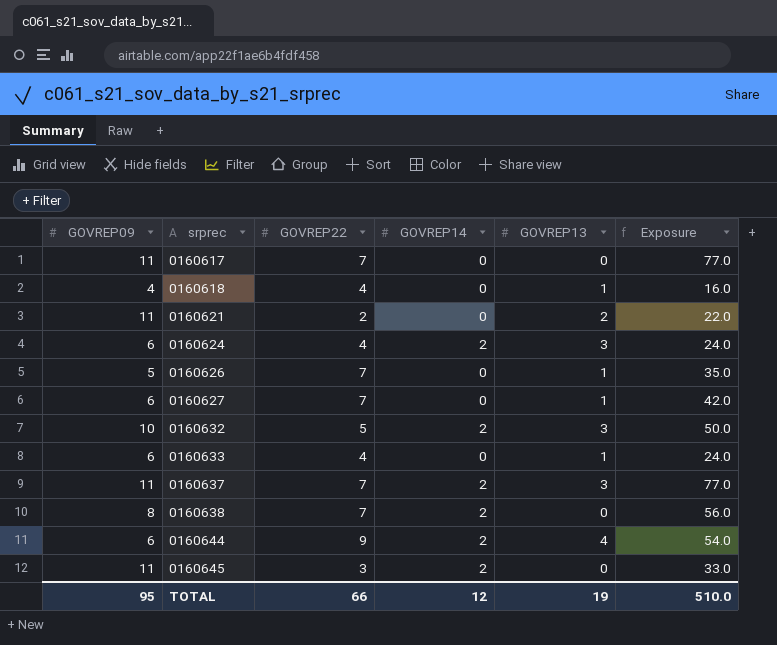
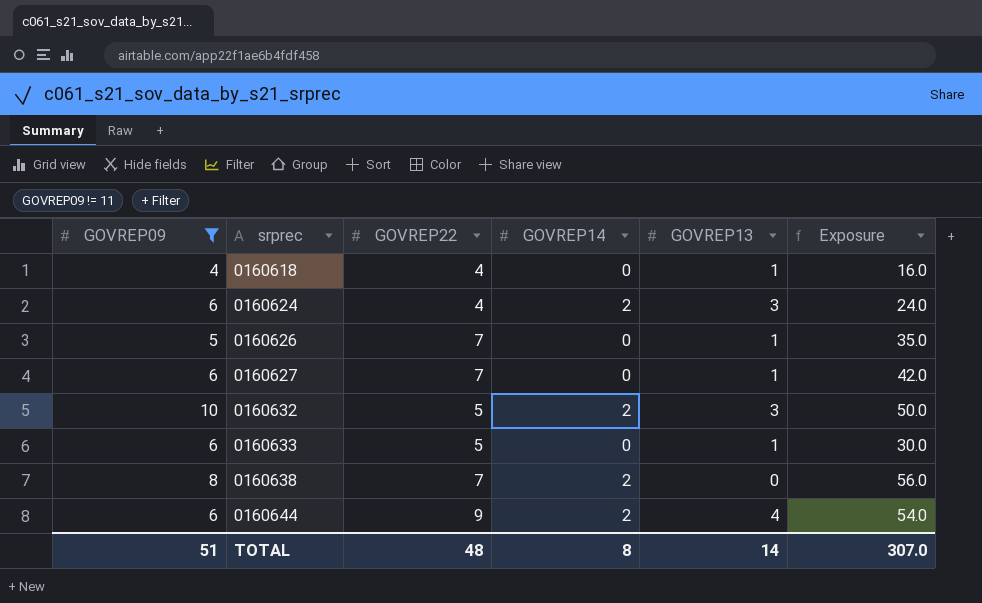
filter: none -> GOVREP09 != 11
0160633 | GOVREP22: 4 -> 5
0160633 | Exposure: 24.0 -> 30.0
TOTAL | GOVREP09: 95 -> 51
TOTAL | GOVREP22: 66 -> 48
TOTAL | GOVREP14: 12 -> 8
TOTAL | GOVREP13: 19 -> 14
TOTAL | Exposure: 510.0 -> 307.0

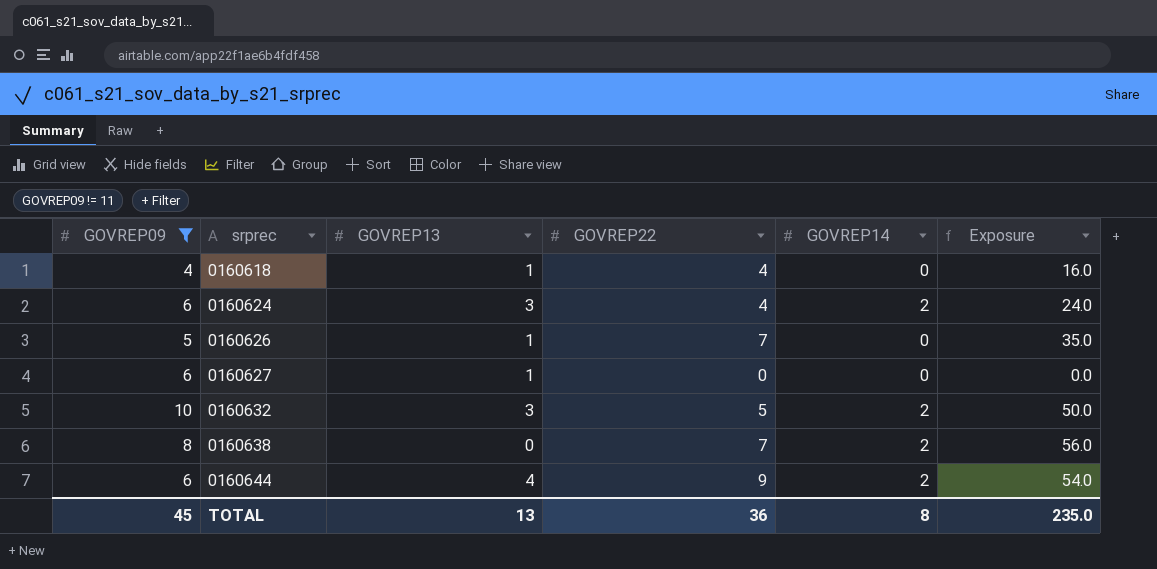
column GOVREP13 | position: 5 -> 3
row 0160633: 6 | 5 | 0 | 1 | 30.0 -> none
0160627 | GOVREP22: 7 -> 0
0160627 | Exposure: 42.0 -> 0.0
TOTAL | GOVREP09: 51 -> 45
TOTAL | GOVREP13: 14 -> 13
TOTAL | GOVREP22: 48 -> 36
TOTAL | Exposure: 307.0 -> 235.0

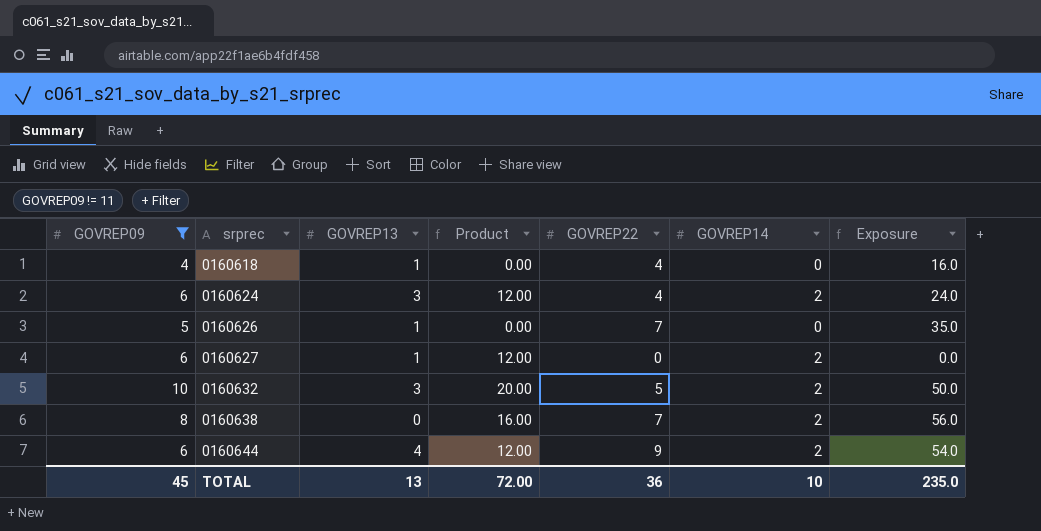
column Product | formula: none -> [GOVREP09] * [GOVREP14]
0160627 | GOVREP14: 0 -> 2
TOTAL | GOVREP14: 8 -> 10

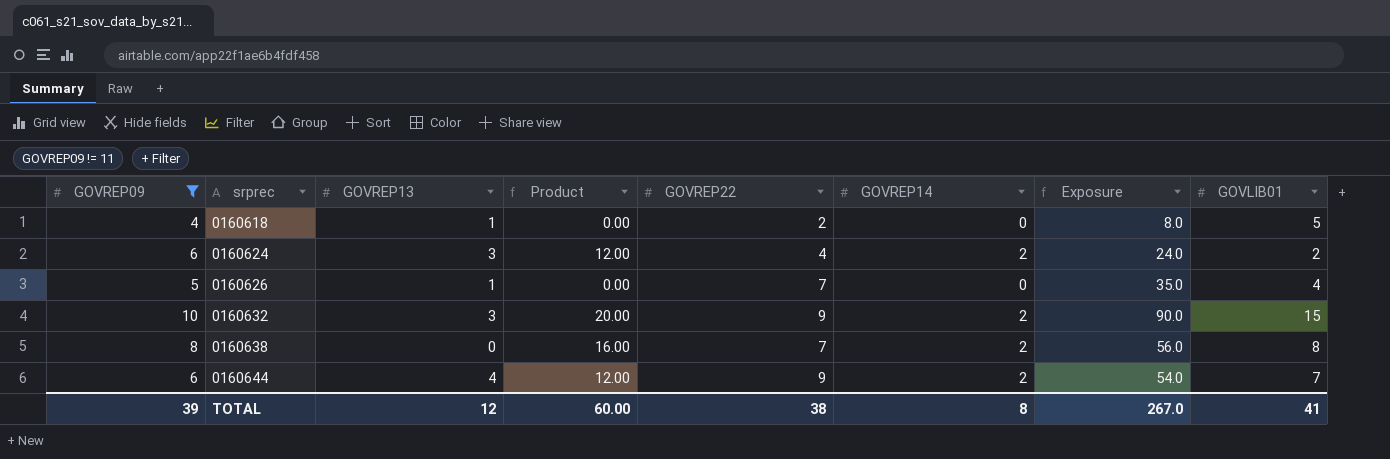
column GOVLIB01 | position: none -> 8
row 0160627: 6 | 1 | 12.00 | 0 | 2 | 0.0 -> none
0160618 | GOVREP22: 4 -> 2
0160618 | Exposure: 16.0 -> 8.0
0160632 | GOVREP22: 5 -> 9
0160632 | Exposure: 50.0 -> 90.0
TOTAL | GOVREP09: 45 -> 39
TOTAL | GOVREP13: 13 -> 12
TOTAL | Product: 72.00 -> 60.00
TOTAL | GOVREP22: 36 -> 38
TOTAL | GOVREP14: 10 -> 8
TOTAL | Exposure: 235.0 -> 267.0

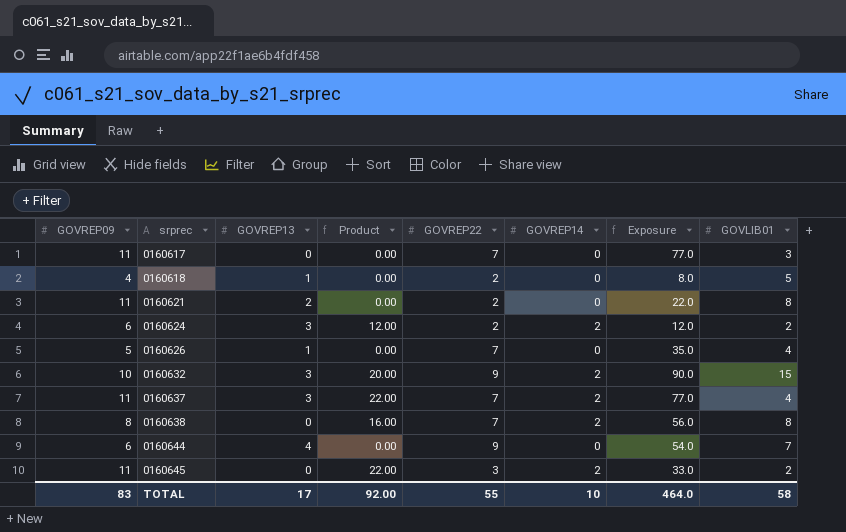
filter: GOVREP09 != 11 -> none
0160624 | GOVREP22: 4 -> 2
0160624 | Exposure: 24.0 -> 12.0
0160644 | Product: 12.00 -> 0.00
0160644 | GOVREP14: 2 -> 0
TOTAL | GOVREP09: 39 -> 83
TOTAL | GOVREP13: 12 -> 17
TOTAL | Product: 60.00 -> 92.00
TOTAL | GOVREP22: 38 -> 55
TOTAL | GOVREP14: 8 -> 10
TOTAL | Exposure: 267.0 -> 464.0
TOTAL | GOVLIB01: 41 -> 58

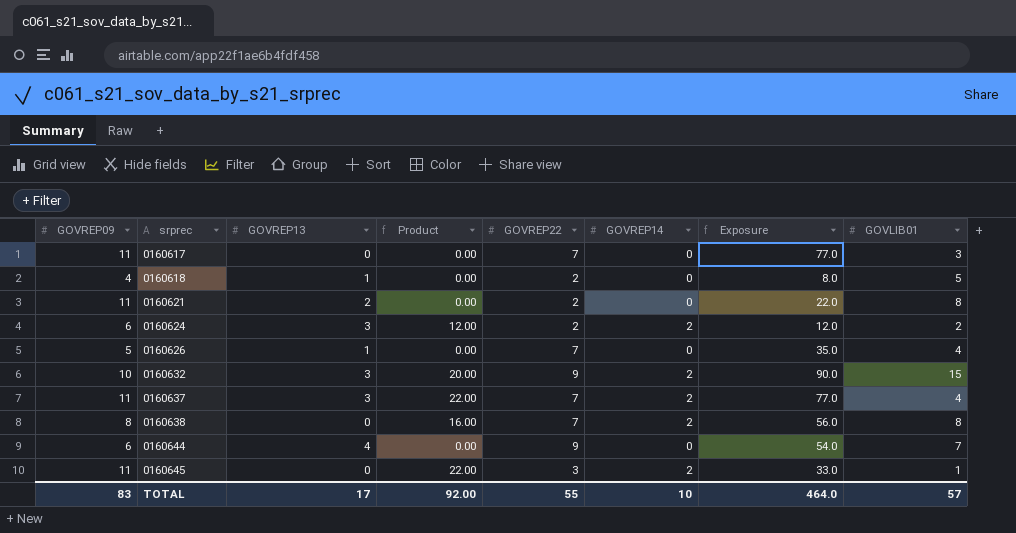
0160645 | GOVLIB01: 2 -> 1
TOTAL | GOVLIB01: 58 -> 57

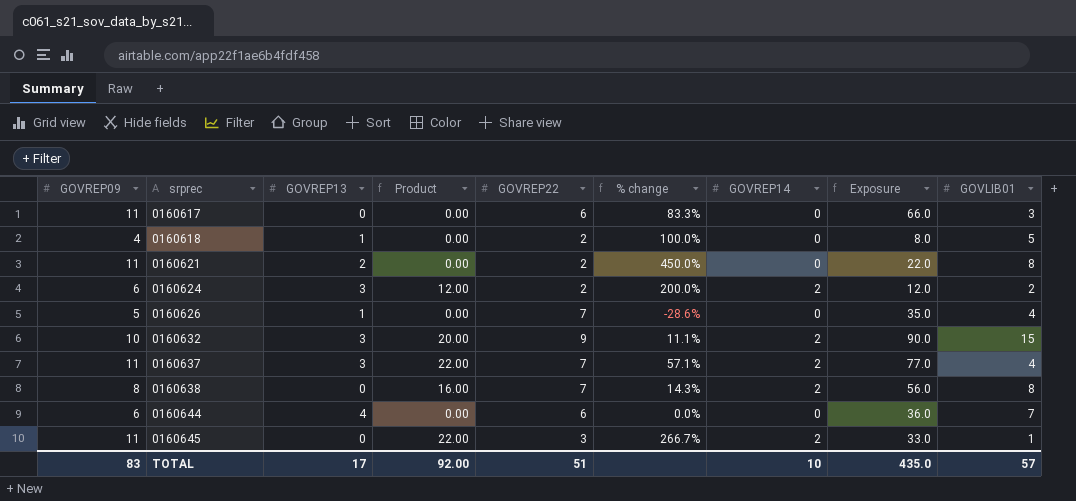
column % change | formula: none -> ([GOVREP09] - [GOVREP22]) / [GOVREP22]
0160617 | GOVREP22: 7 -> 6
0160617 | Exposure: 77.0 -> 66.0
0160644 | GOVREP22: 9 -> 6
0160644 | Exposure: 54.0 -> 36.0
TOTAL | GOVREP22: 55 -> 51
TOTAL | Exposure: 464.0 -> 435.0

